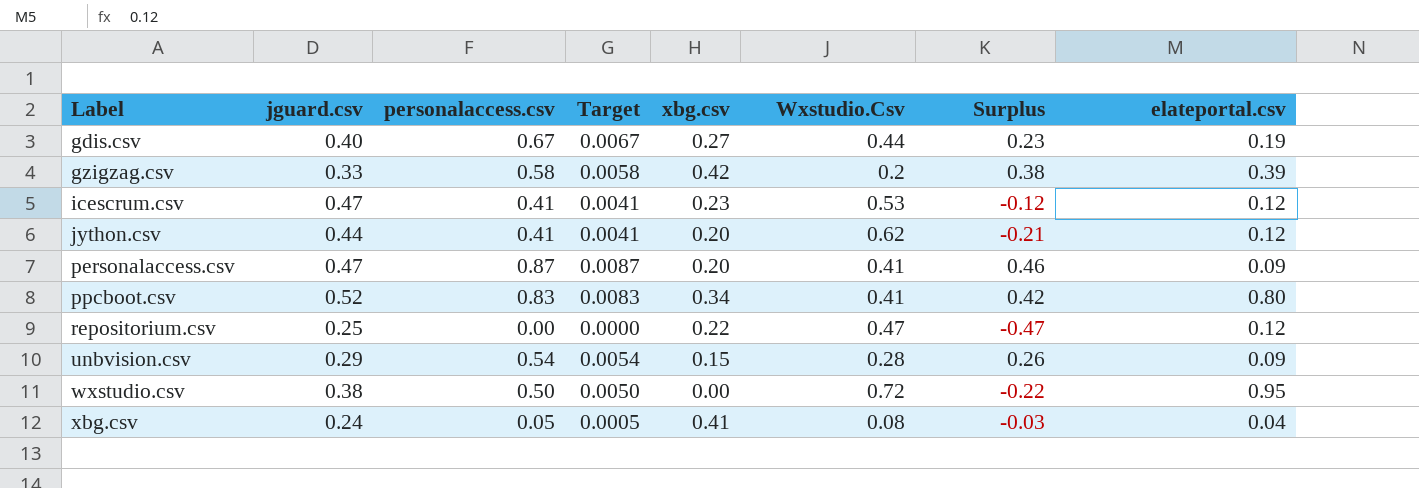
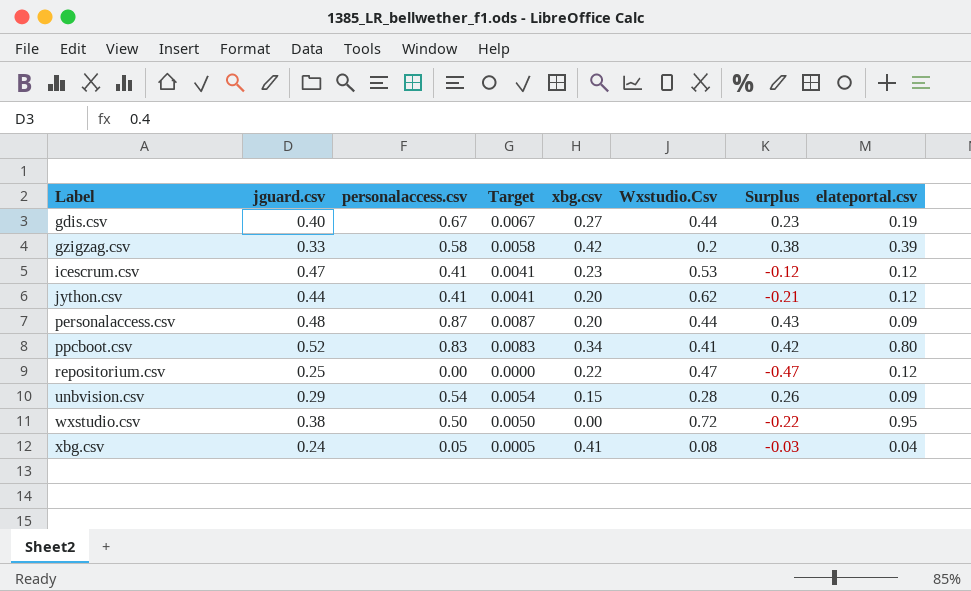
personalaccess.csv | jguard.csv: 0.47 -> 0.48
personalaccess.csv | Wxstudio.Csv: 0.41 -> 0.44
personalaccess.csv | Surplus: 0.46 -> 0.43

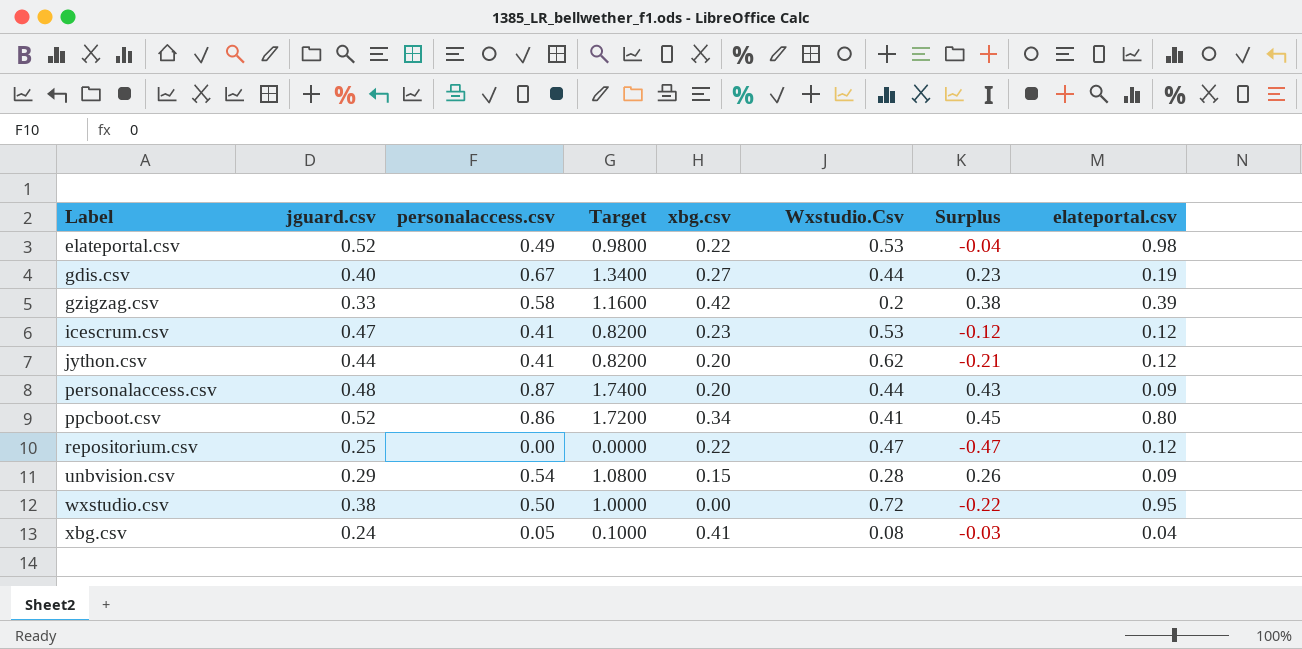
column Target | formula: [personalaccess.csv] * 0.01 -> [personalaccess.csv] * 2
row elateportal.csv: none -> 0.52 | 0.49 | 0.9800 | 0.22 | 0.53 | -0.04 | 0.98
ppcboot.csv | personalaccess.csv: 0.83 -> 0.86
ppcboot.csv | Surplus: 0.42 -> 0.45

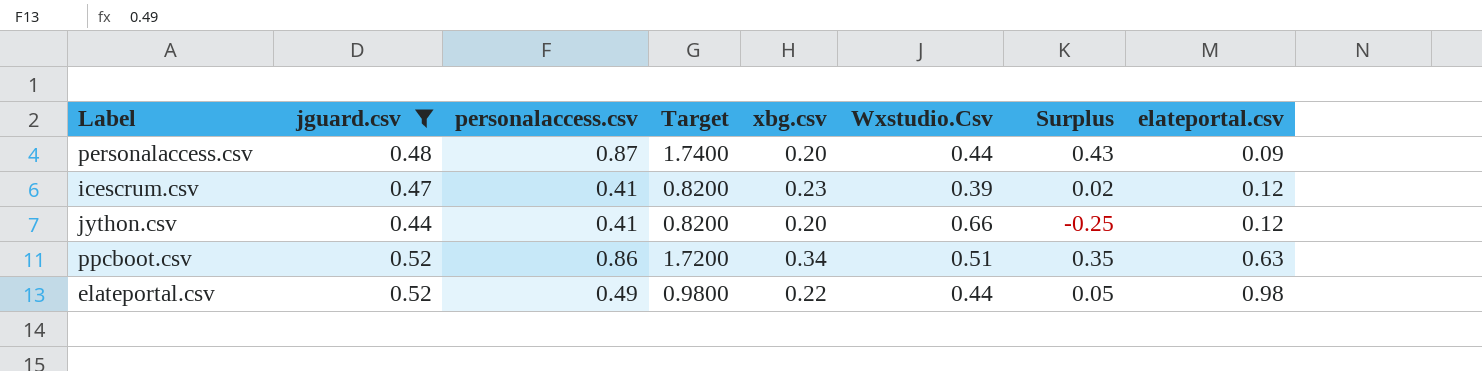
filter: none -> jguard.csv >= 0.44
row order: Label ascending -> elateportal.csv ascending
icescrum.csv | Wxstudio.Csv: 0.53 -> 0.39
icescrum.csv | Surplus: -0.12 -> 0.02
jython.csv | Wxstudio.Csv: 0.62 -> 0.66
jython.csv | Surplus: -0.21 -> -0.25
ppcboot.csv | Wxstudio.Csv: 0.41 -> 0.51
ppcboot.csv | Surplus: 0.45 -> 0.35
ppcboot.csv | elateportal.csv: 0.80 -> 0.63
elateportal.csv | Wxstudio.Csv: 0.53 -> 0.44
elateportal.csv | Surplus: -0.04 -> 0.05

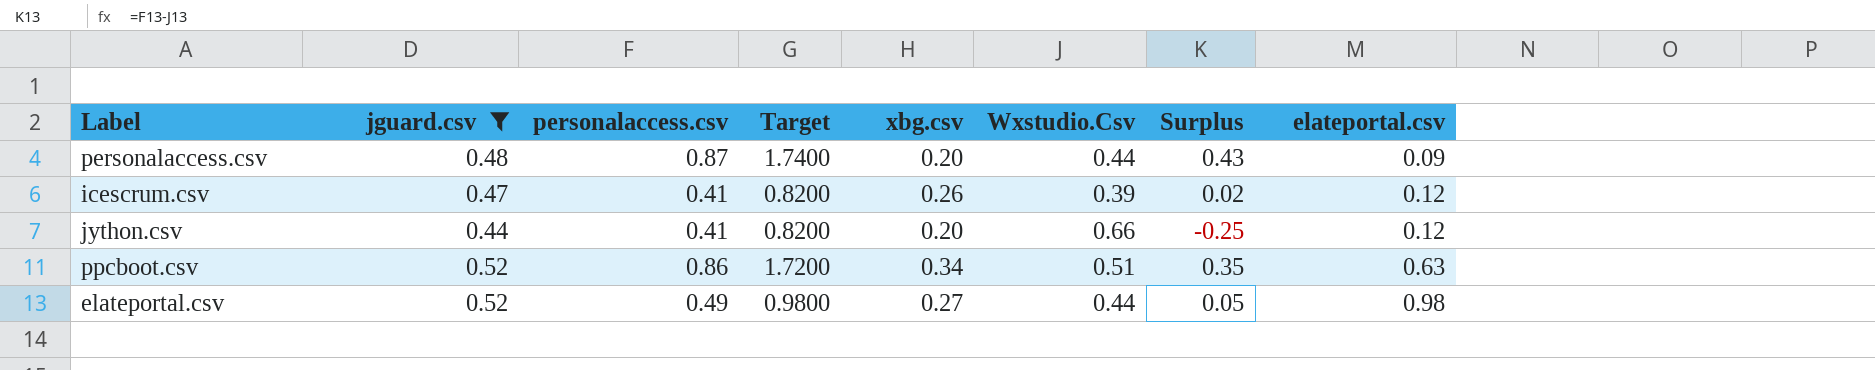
icescrum.csv | xbg.csv: 0.23 -> 0.26
elateportal.csv | xbg.csv: 0.22 -> 0.27

